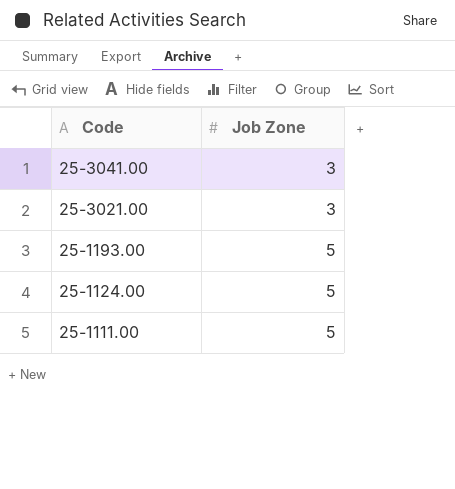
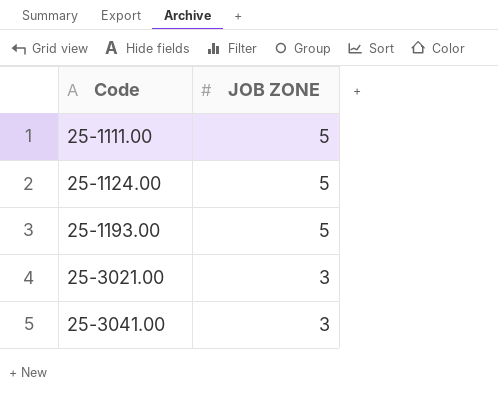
row order: Code descending -> Code ascending
column name: Job Zone -> JOB ZONE

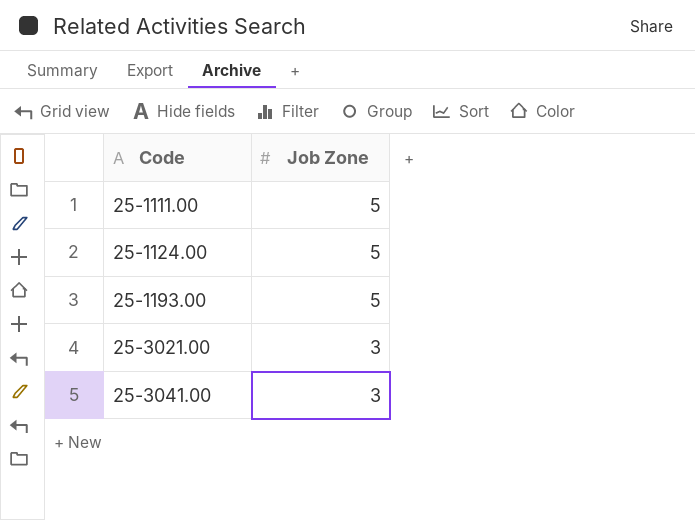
column name: JOB ZONE -> Job Zone

